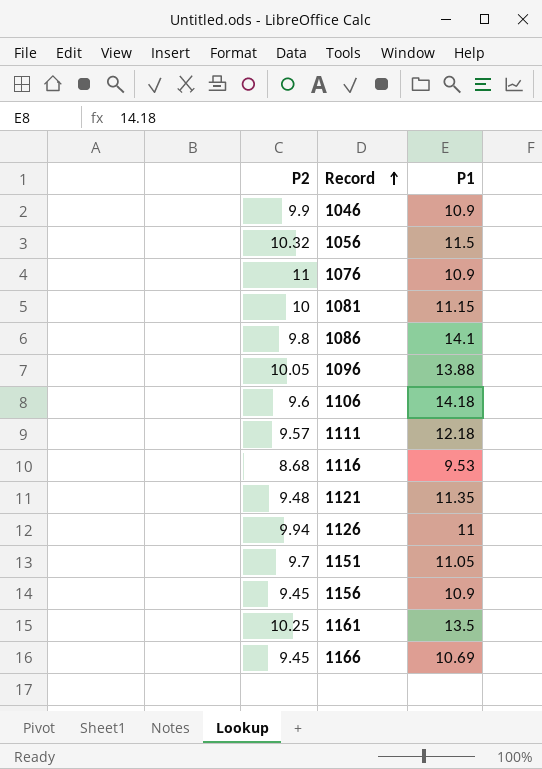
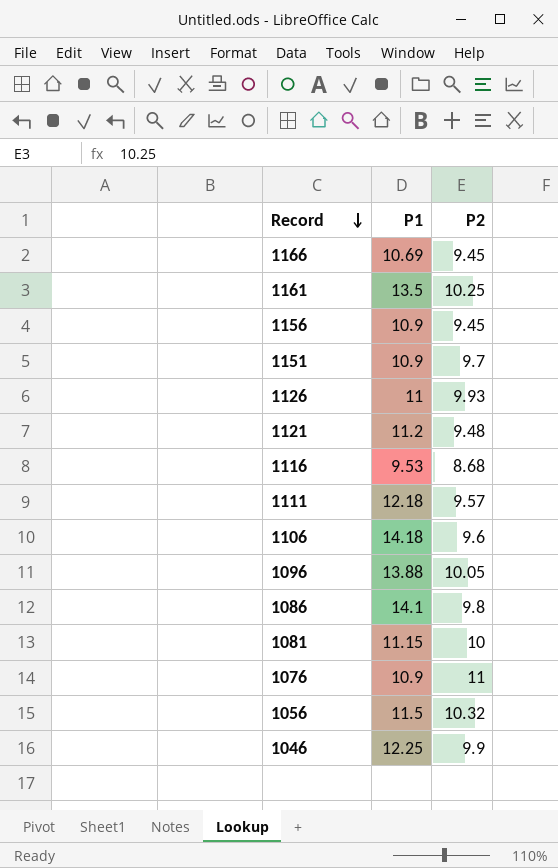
row order: Record ascending -> Record descending
column P2 | position: 1 -> 3
1151 | P1: 11.05 -> 10.9
1126 | P2: 9.94 -> 9.93
1121 | P1: 11.35 -> 11.2
1046 | P1: 10.9 -> 12.25

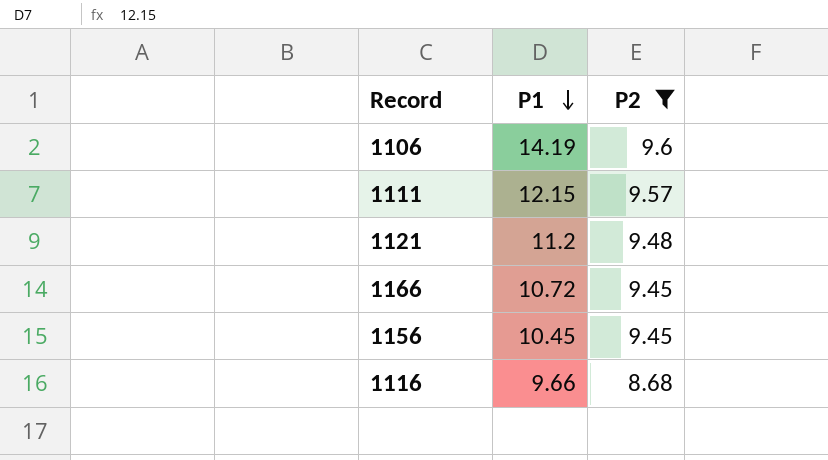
filter: none -> P2 <= 9.6
row order: Record descending -> P1 descending
1106 | P1: 14.18 -> 14.19
1111 | P1: 12.18 -> 12.15
1166 | P1: 10.69 -> 10.72
1156 | P1: 10.9 -> 10.45
1116 | P1: 9.53 -> 9.66

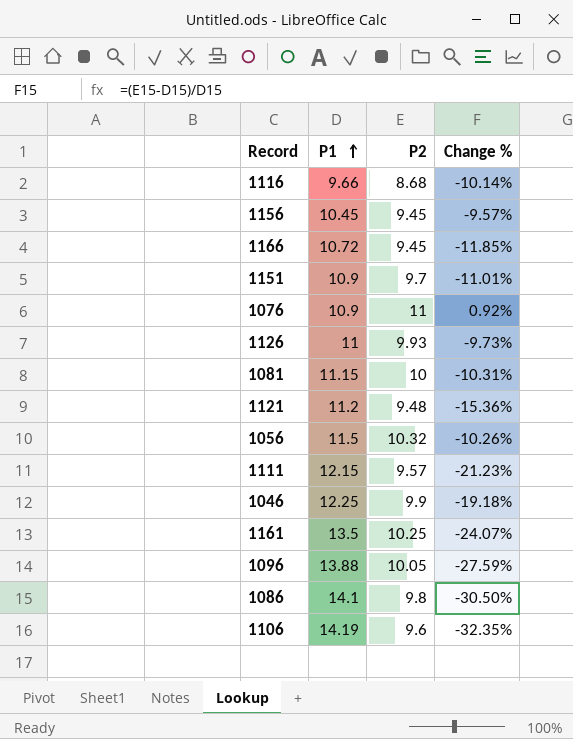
filter: P2 <= 9.6 -> none
row order: P1 descending -> P1 ascending
column Change % | formula: none -> ([P2] - [P1]) / [P1]

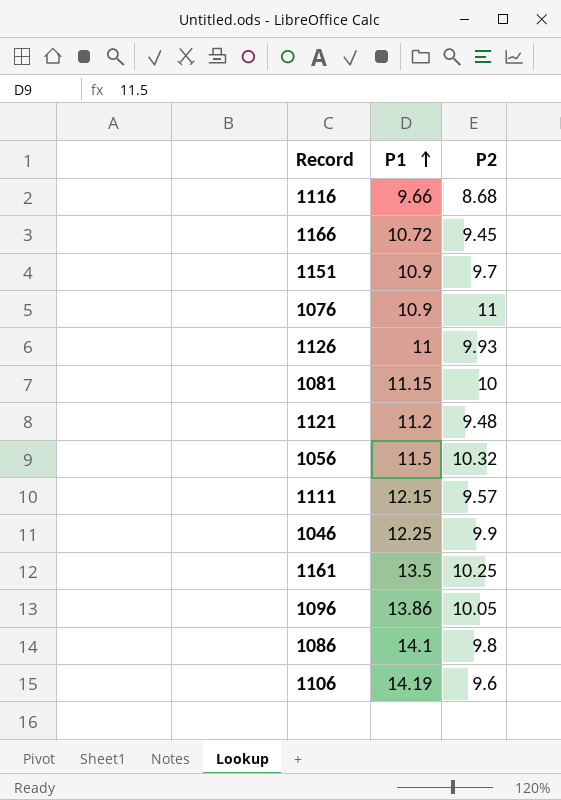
column Change % | formula: ([P2] - [P1]) / [P1] -> none
row 1156: 10.45 | 9.45 | -9.57% -> none
1096 | P1: 13.88 -> 13.86

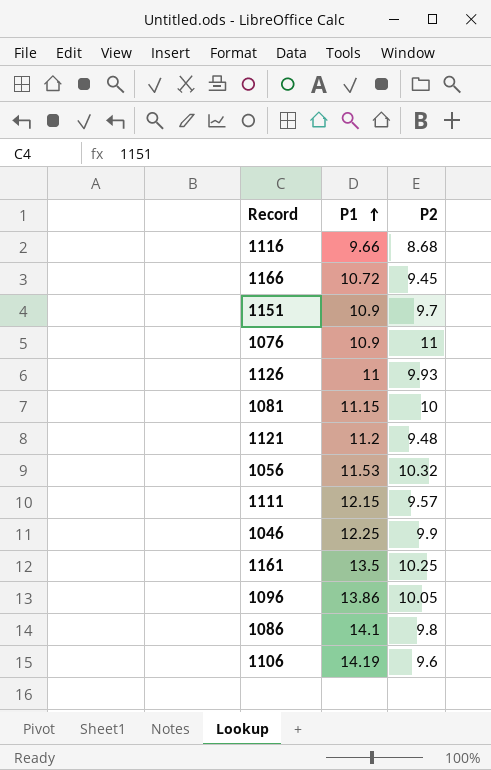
1056 | P1: 11.5 -> 11.53

